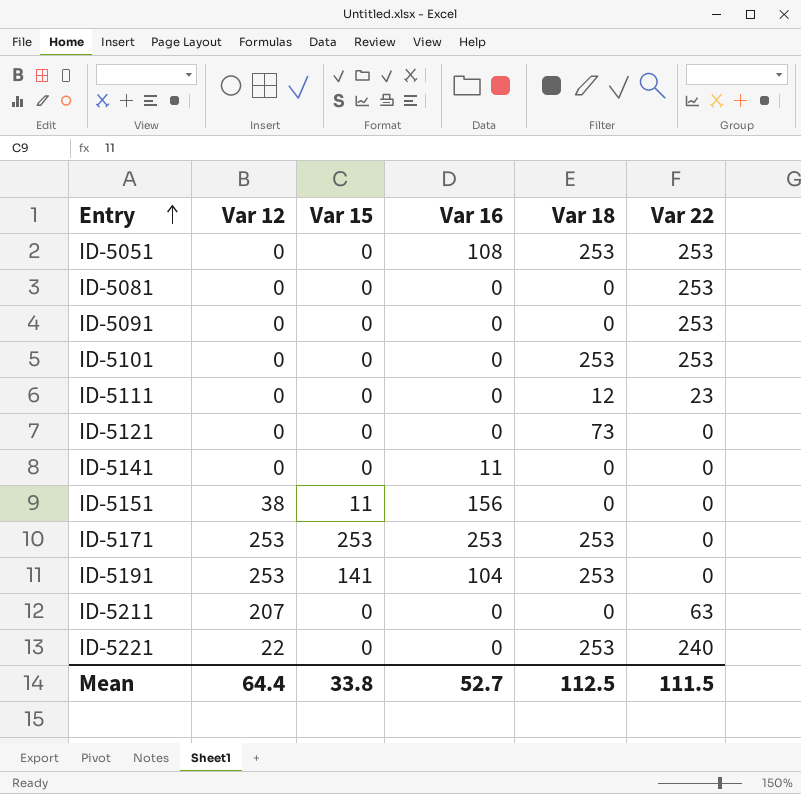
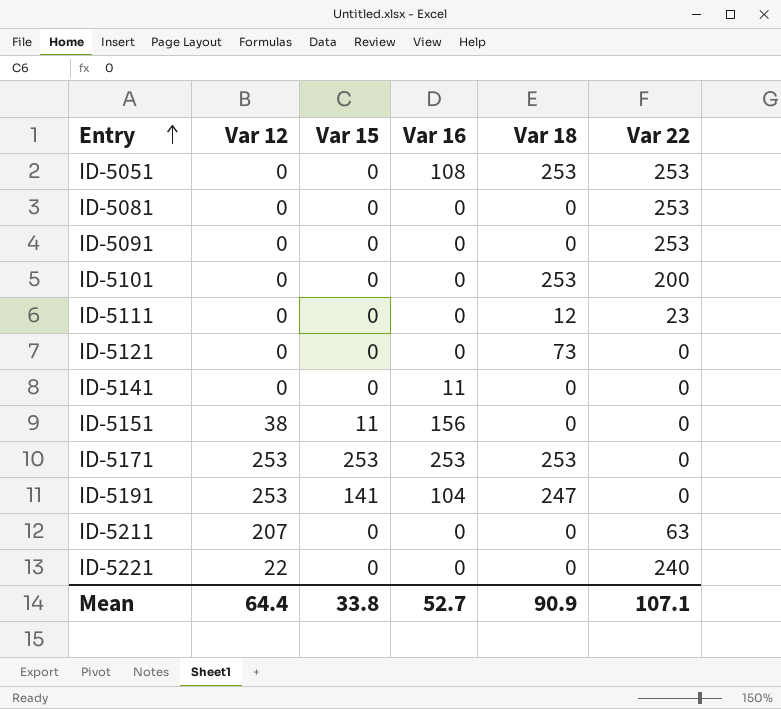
ID-5101 | Var 22: 253 -> 200
ID-5191 | Var 18: 253 -> 247
ID-5221 | Var 18: 253 -> 0
Mean | Var 18: 112.5 -> 90.9
Mean | Var 22: 111.5 -> 107.1

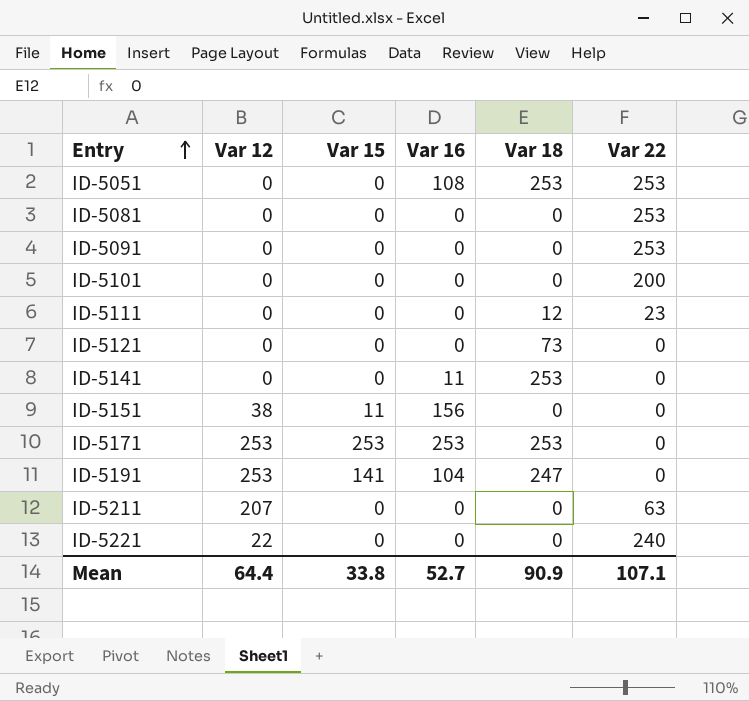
ID-5101 | Var 18: 253 -> 0
ID-5141 | Var 18: 0 -> 253

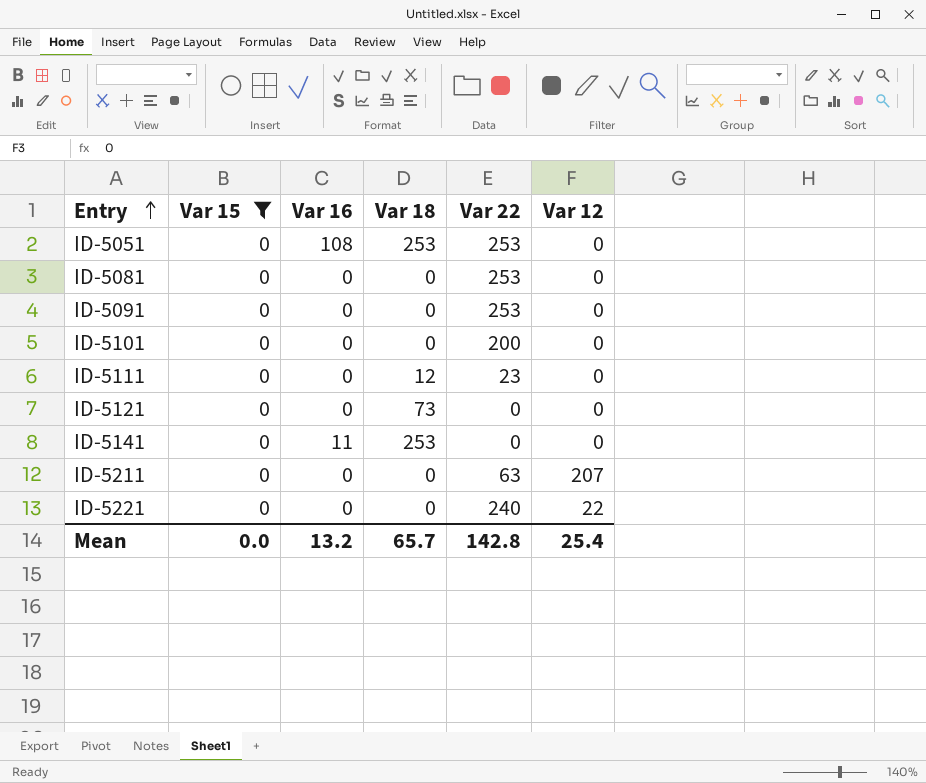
filter: none -> Var 15 = 0
column Var 12 | position: 2 -> 6
Mean | Var 15: 33.8 -> 0.0
Mean | Var 16: 52.7 -> 13.2
Mean | Var 18: 90.9 -> 65.7
Mean | Var 22: 107.1 -> 142.8
Mean | Var 12: 64.4 -> 25.4

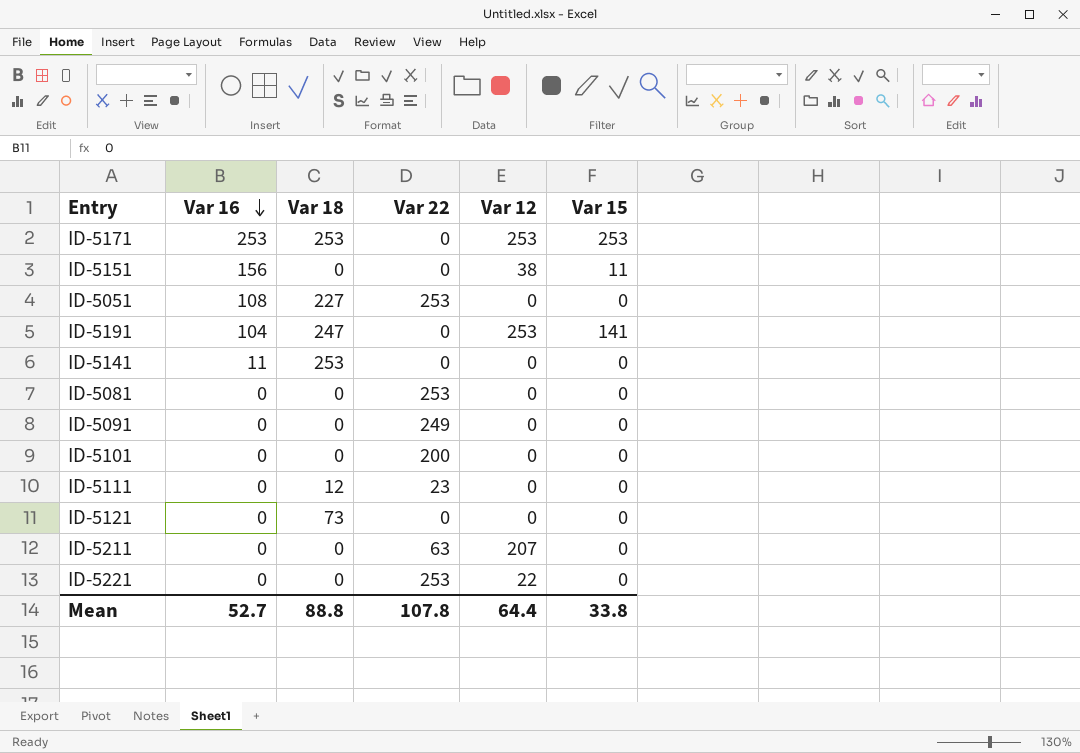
filter: Var 15 = 0 -> none
row order: Entry ascending -> Var 16 descending
column Var 15 | position: 2 -> 6
ID-5051 | Var 18: 253 -> 227
ID-5091 | Var 22: 253 -> 249
ID-5221 | Var 22: 240 -> 253
Mean | Var 16: 13.2 -> 52.7
Mean | Var 18: 65.7 -> 88.8
Mean | Var 22: 142.8 -> 107.8
Mean | Var 12: 25.4 -> 64.4
Mean | Var 15: 0.0 -> 33.8

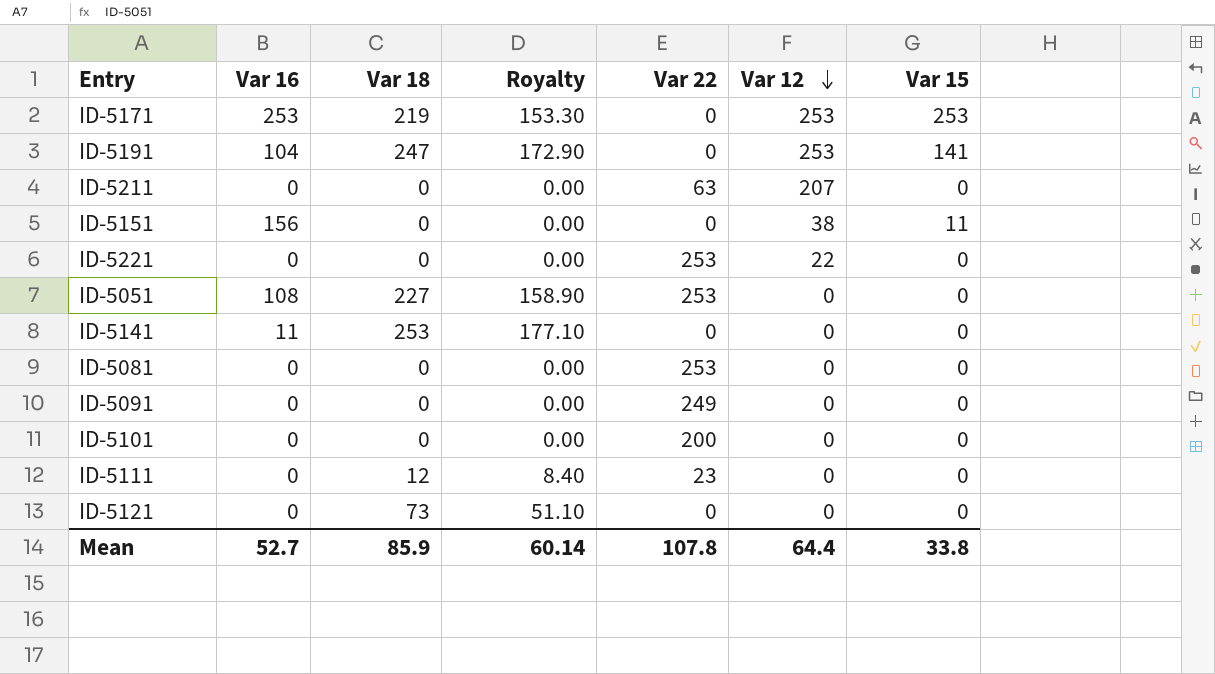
row order: Var 16 descending -> Var 12 descending
column Royalty | formula: none -> [Var 18] * 0.7
ID-5171 | Var 18: 253 -> 219
Mean | Var 18: 88.8 -> 85.9

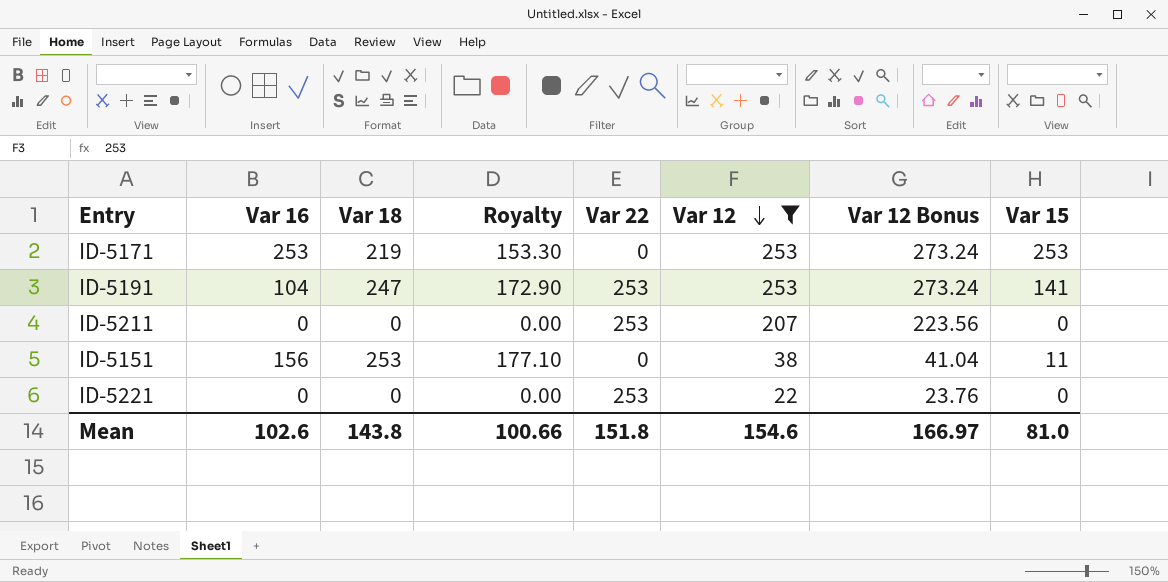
filter: none -> Var 12 != 0
column Var 12 Bonus | formula: none -> [Var 12] * 1.08
ID-5191 | Var 22: 0 -> 253
ID-5211 | Var 22: 63 -> 253
ID-5151 | Var 18: 0 -> 253
ID-5151 | Royalty: 0.00 -> 177.10
Mean | Var 16: 52.7 -> 102.6
Mean | Var 18: 85.9 -> 143.8
Mean | Royalty: 60.14 -> 100.66
Mean | Var 22: 107.8 -> 151.8
Mean | Var 12: 64.4 -> 154.6
Mean | Var 15: 33.8 -> 81.0

